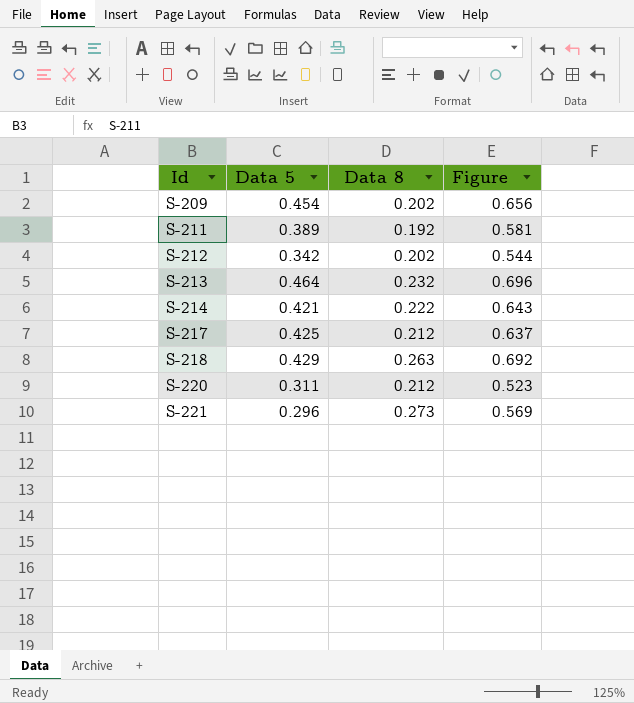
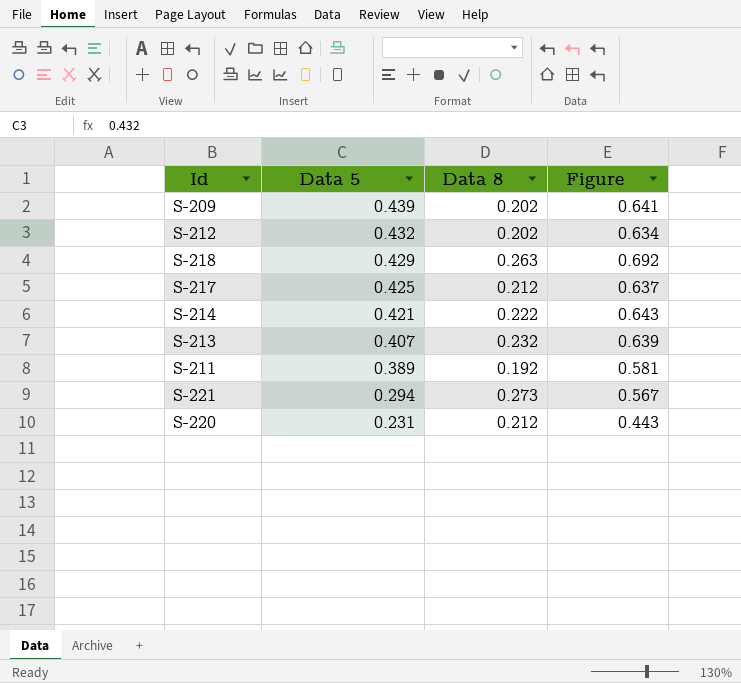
row order: Id ascending -> Data 5 descending
S-209 | Data 5: 0.454 -> 0.439
S-209 | Figure: 0.656 -> 0.641
S-212 | Data 5: 0.342 -> 0.432
S-212 | Figure: 0.544 -> 0.634
S-213 | Data 5: 0.464 -> 0.407
S-213 | Figure: 0.696 -> 0.639
S-221 | Data 5: 0.296 -> 0.294
S-221 | Figure: 0.569 -> 0.567
S-220 | Data 5: 0.311 -> 0.231
S-220 | Figure: 0.523 -> 0.443

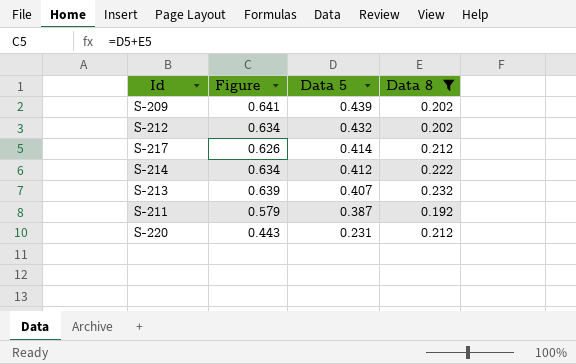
filter: none -> Data 8 <= 0.232
column Figure | position: 4 -> 2
S-217 | Figure: 0.637 -> 0.626
S-217 | Data 5: 0.425 -> 0.414
S-214 | Figure: 0.643 -> 0.634
S-214 | Data 5: 0.421 -> 0.412
S-211 | Figure: 0.581 -> 0.579
S-211 | Data 5: 0.389 -> 0.387

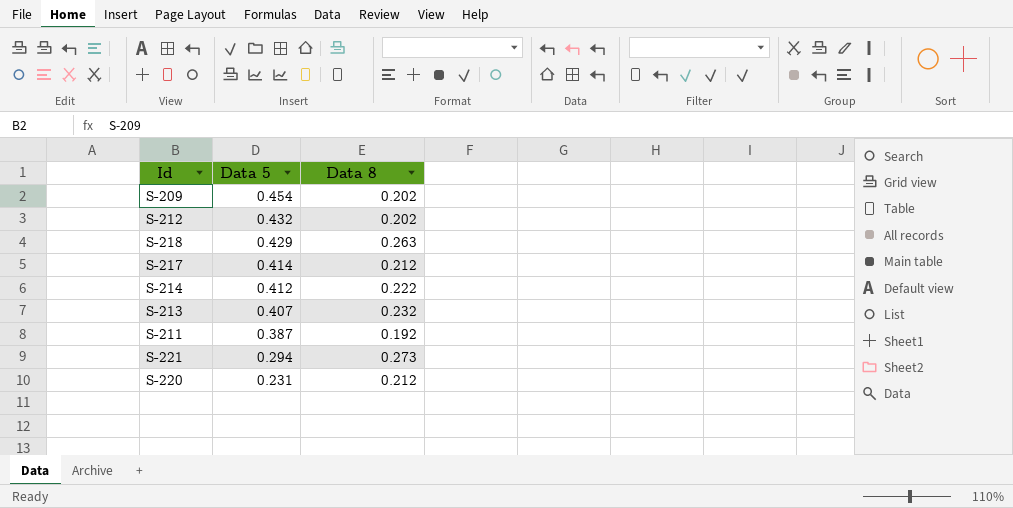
filter: Data 8 <= 0.232 -> none
column Figure | formula: [Data 5] + [Data 8] -> none
S-209 | Data 5: 0.439 -> 0.454

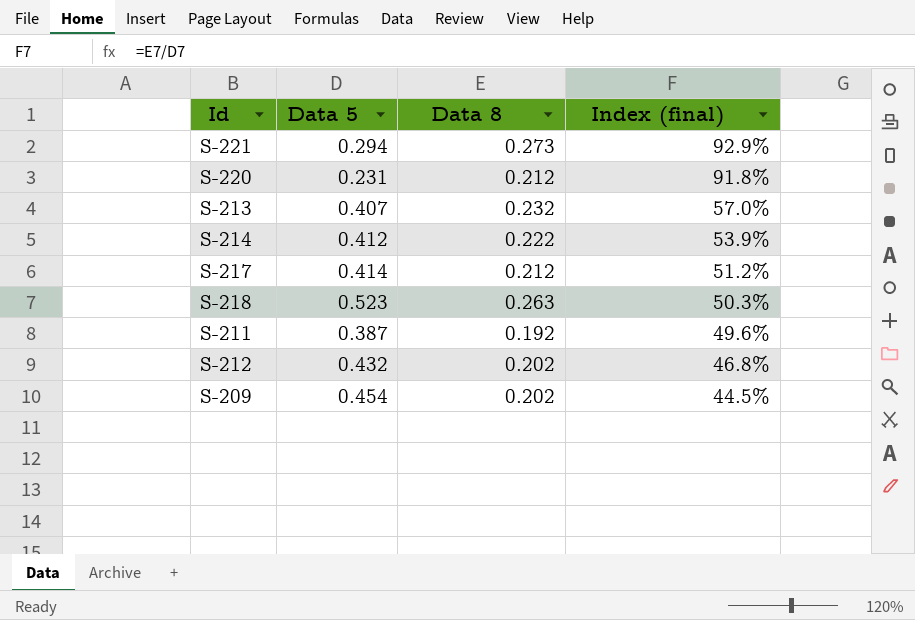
row order: Data 5 descending -> Index (final) descending
column Index (final) | formula: none -> [Data 8] / [Data 5]
S-218 | Data 5: 0.429 -> 0.523

